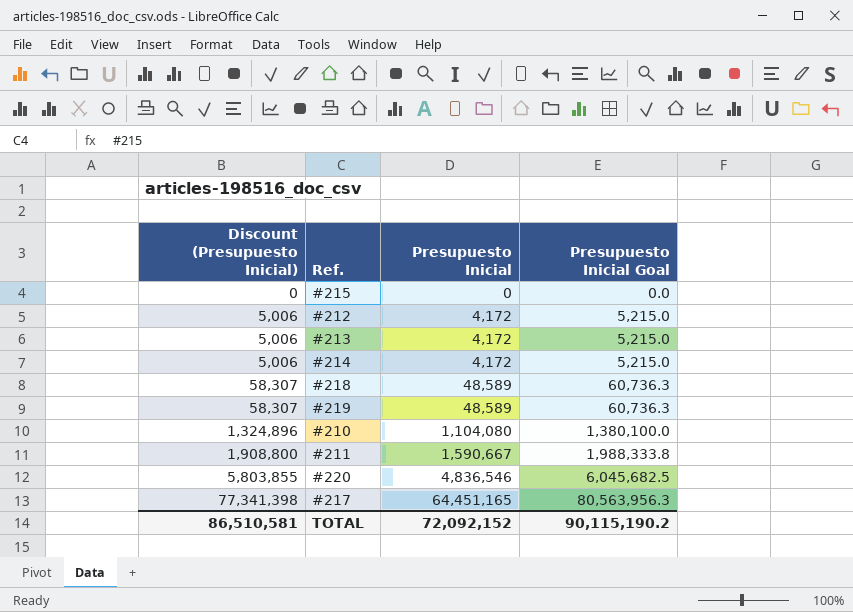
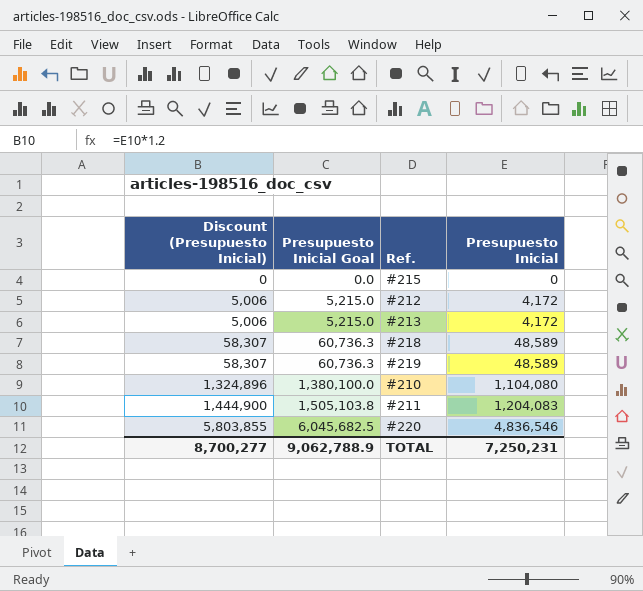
column Presupuesto Inicial Goal | position: 4 -> 2
row #214: 5,006 | 4,172 | 5,215.0 -> none
row #217: 77,341,398 | 64,451,165 | 80,563,956.3 -> none
#211 | Discount (Presupuesto Inicial): 1,908,800 -> 1,444,900
#211 | Presupuesto Inicial Goal: 1,988,333.8 -> 1,505,103.8
#211 | Presupuesto Inicial: 1,590,667 -> 1,204,083
TOTAL | Discount (Presupuesto Inicial): 86,510,581 -> 8,700,277
TOTAL | Presupuesto Inicial Goal: 90,115,190.2 -> 9,062,788.9
TOTAL | Presupuesto Inicial: 72,092,152 -> 7,250,231

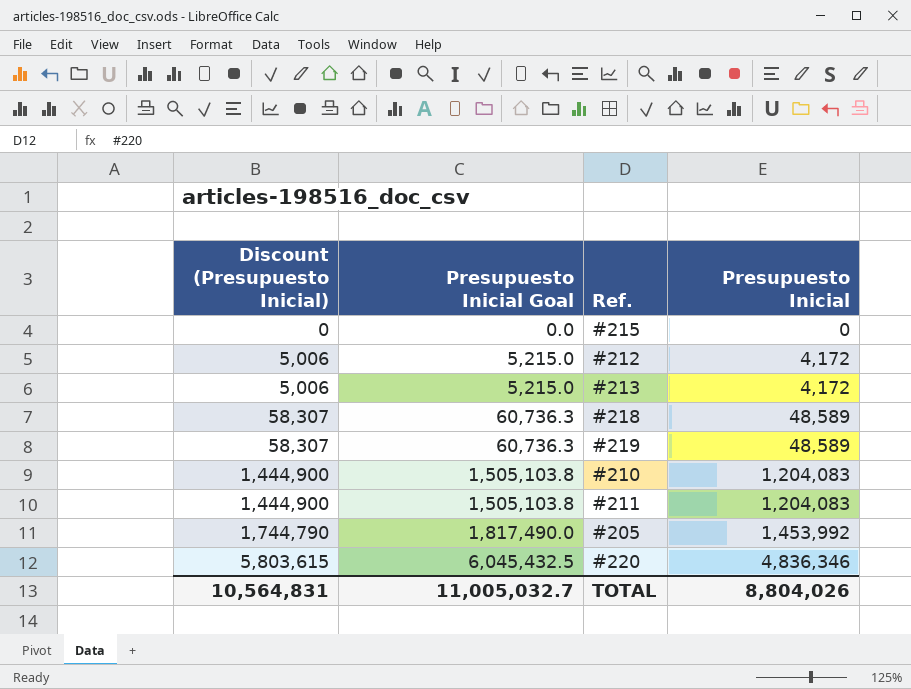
#210 | Discount (Presupuesto Inicial): 1,324,896 -> 1,444,900
#210 | Presupuesto Inicial Goal: 1,380,100.0 -> 1,505,103.8
#210 | Presupuesto Inicial: 1,104,080 -> 1,204,083
row #205: none -> 1,744,790 | 1,817,490.0 | 1,453,992
#220 | Discount (Presupuesto Inicial): 5,803,855 -> 5,803,615
#220 | Presupuesto Inicial Goal: 6,045,682.5 -> 6,045,432.5
#220 | Presupuesto Inicial: 4,836,546 -> 4,836,346
TOTAL | Discount (Presupuesto Inicial): 8,700,277 -> 10,564,831
TOTAL | Presupuesto Inicial Goal: 9,062,788.9 -> 11,005,032.7
TOTAL | Presupuesto Inicial: 7,250,231 -> 8,804,026

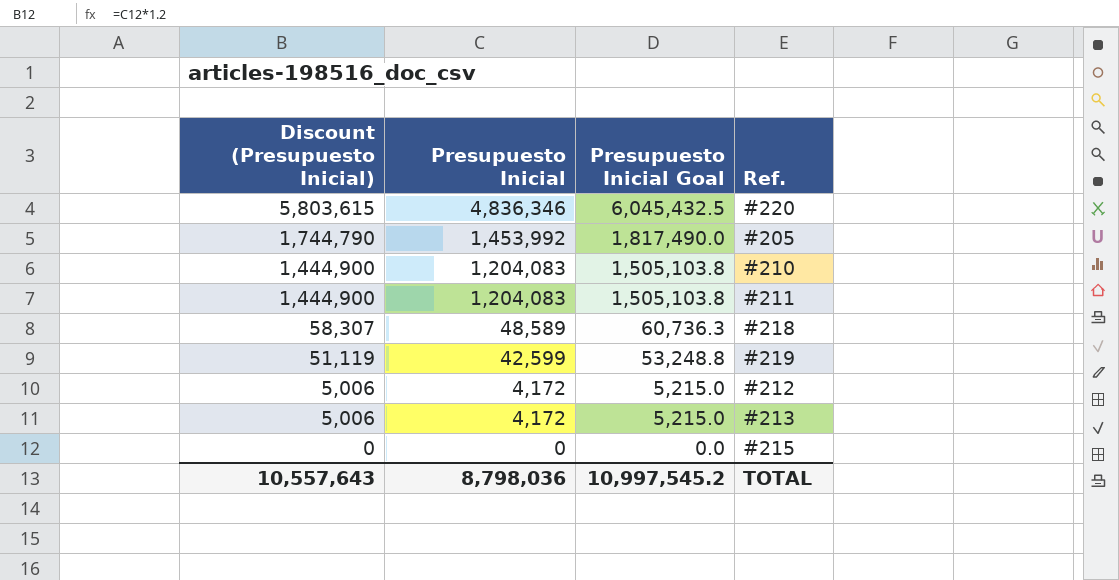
row order: Discount (Presupuesto Inicial) ascending -> Discount (Presupuesto Inicial) descending
column Presupuesto Inicial | position: 4 -> 2
#219 | Discount (Presupuesto Inicial): 58,307 -> 51,119
#219 | Presupuesto Inicial: 48,589 -> 42,599
#219 | Presupuesto Inicial Goal: 60,736.3 -> 53,248.8
TOTAL | Discount (Presupuesto Inicial): 10,564,831 -> 10,557,643
TOTAL | Presupuesto Inicial: 8,804,026 -> 8,798,036
TOTAL | Presupuesto Inicial Goal: 11,005,032.7 -> 10,997,545.2

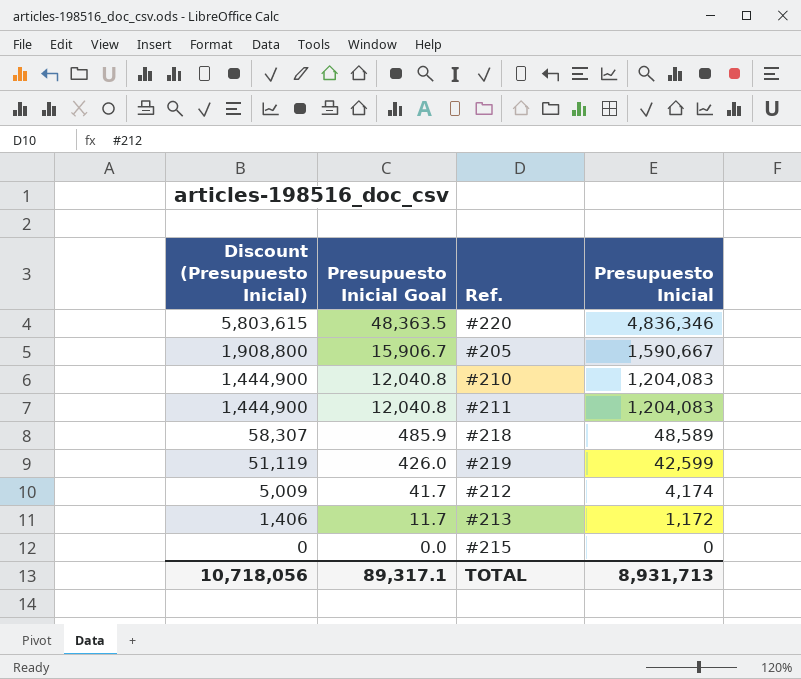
column Presupuesto Inicial Goal | formula: [Presupuesto Inicial] * 1.25 -> [Presupuesto Inicial] * 0.01
column Presupuesto Inicial | position: 2 -> 4
#205 | Discount (Presupuesto Inicial): 1,744,790 -> 1,908,800
#205 | Presupuesto Inicial: 1,453,992 -> 1,590,667
#212 | Discount (Presupuesto Inicial): 5,006 -> 5,009
#212 | Presupuesto Inicial: 4,172 -> 4,174
#213 | Discount (Presupuesto Inicial): 5,006 -> 1,406
#213 | Presupuesto Inicial: 4,172 -> 1,172
TOTAL | Discount (Presupuesto Inicial): 10,557,643 -> 10,718,056
TOTAL | Presupuesto Inicial Goal: 10,997,545.2 -> 89,317.1
TOTAL | Presupuesto Inicial: 8,798,036 -> 8,931,713

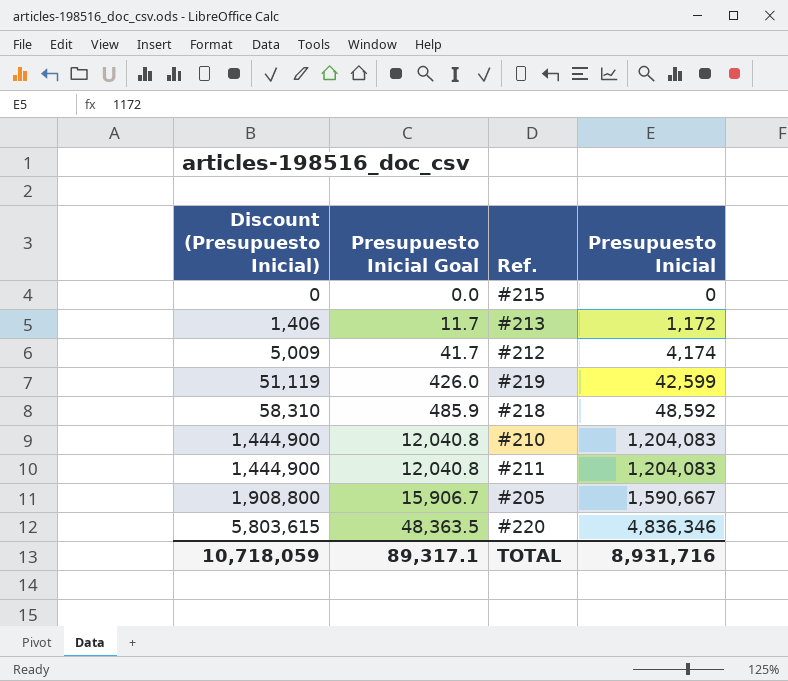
row order: Discount (Presupuesto Inicial) descending -> Discount (Presupuesto Inicial) ascending
#218 | Discount (Presupuesto Inicial): 58,307 -> 58,310
#218 | Presupuesto Inicial: 48,589 -> 48,592
TOTAL | Discount (Presupuesto Inicial): 10,718,056 -> 10,718,059
TOTAL | Presupuesto Inicial: 8,931,713 -> 8,931,716

